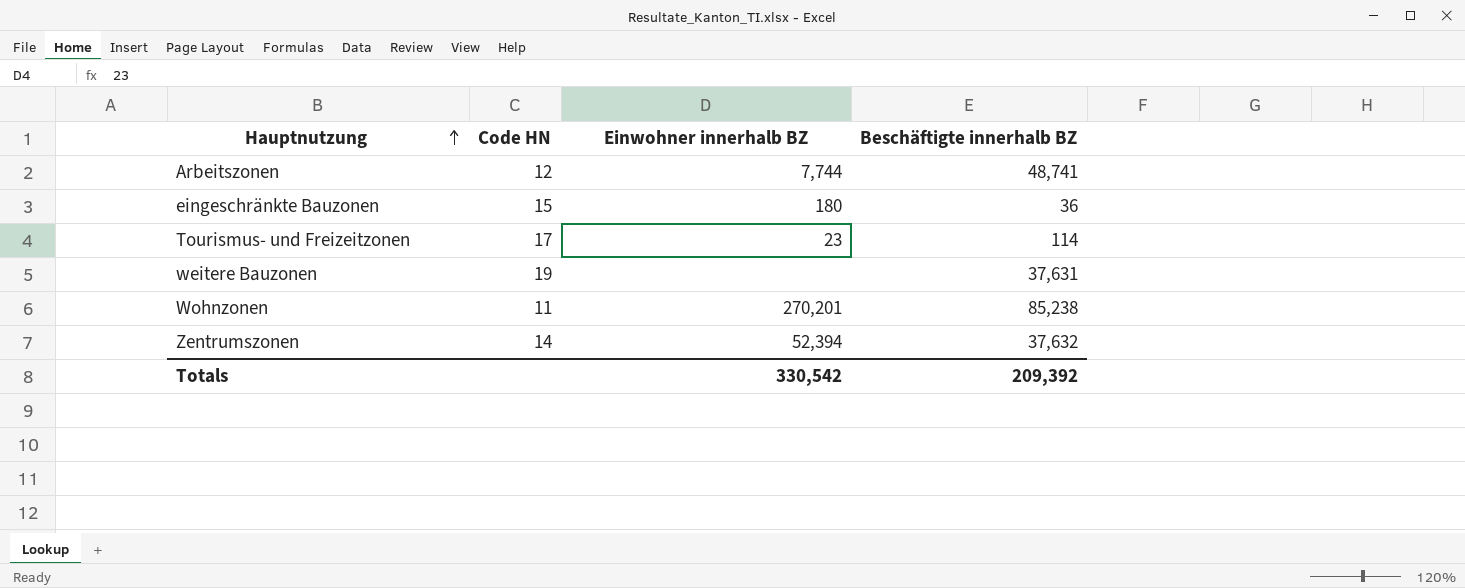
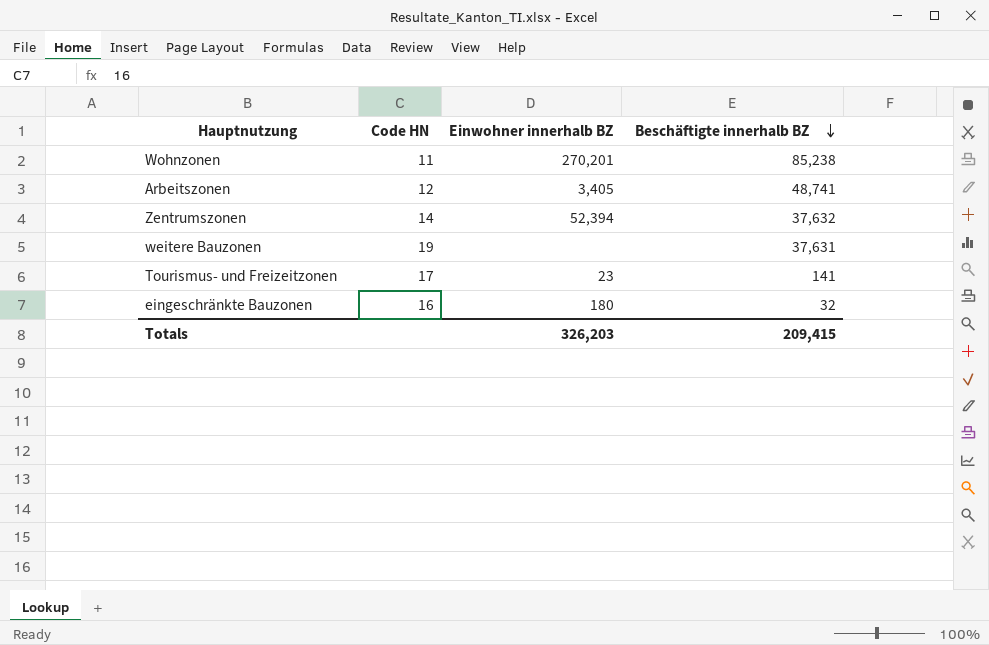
row order: Hauptnutzung ascending -> Beschäftigte innerhalb BZ descending
Arbeitszonen | Einwohner innerhalb BZ: 7,744 -> 3,405
Tourismus- und Freizeitzonen | Beschäftigte innerhalb BZ: 114 -> 141
eingeschränkte Bauzonen | Code HN: 15 -> 16
eingeschränkte Bauzonen | Beschäftigte innerhalb BZ: 36 -> 32
Totals | Einwohner innerhalb BZ: 330,542 -> 326,203
Totals | Beschäftigte innerhalb BZ: 209,392 -> 209,415

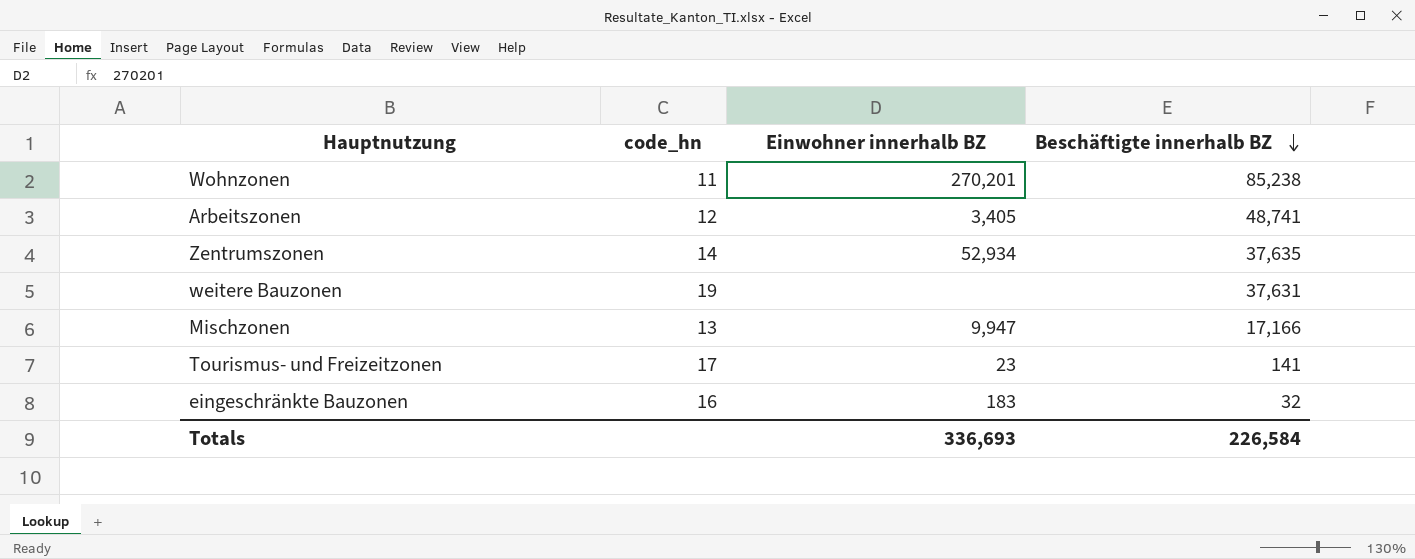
column name: Code HN -> code_hn
Zentrumszonen | Einwohner innerhalb BZ: 52,394 -> 52,934
Zentrumszonen | Beschäftigte innerhalb BZ: 37,632 -> 37,635
row Mischzonen: none -> 13 | 9,947 | 17,166
eingeschränkte Bauzonen | Einwohner innerhalb BZ: 180 -> 183
Totals | Einwohner innerhalb BZ: 326,203 -> 336,693
Totals | Beschäftigte innerhalb BZ: 209,415 -> 226,584

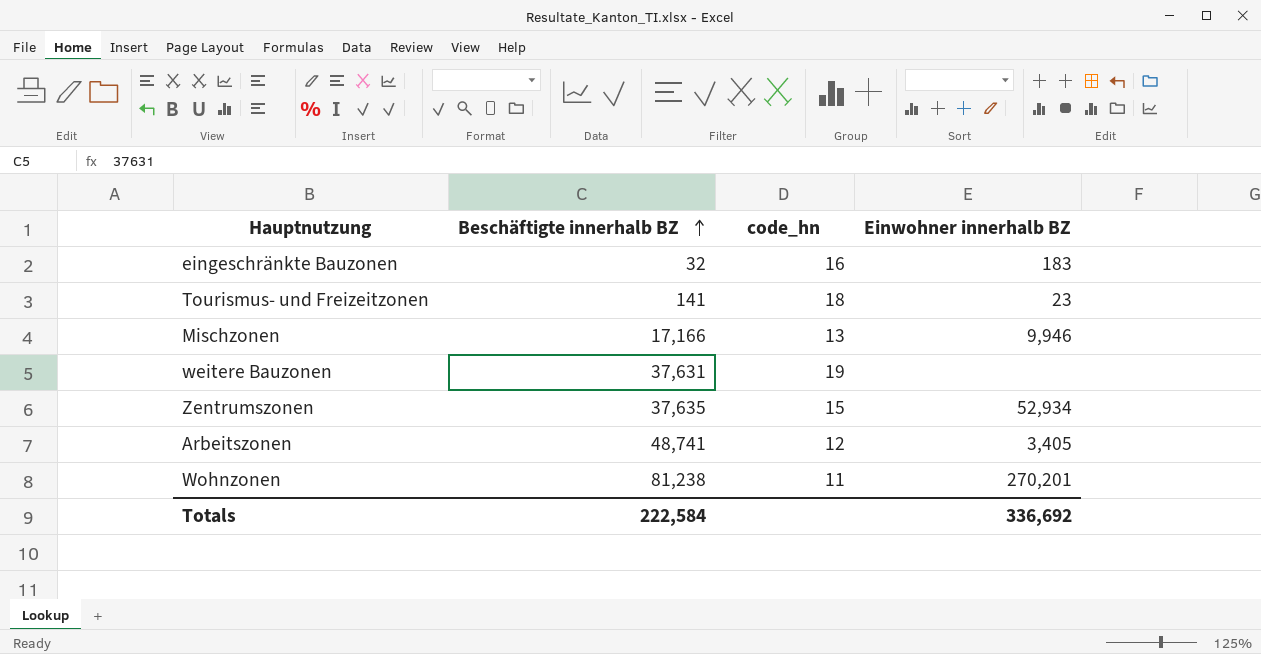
row order: Beschäftigte innerhalb BZ descending -> Beschäftigte innerhalb BZ ascending
column Beschäftigte innerhalb BZ | position: 4 -> 2
Tourismus- und Freizeitzonen | code_hn: 17 -> 18
Mischzonen | Einwohner innerhalb BZ: 9,947 -> 9,946
Zentrumszonen | code_hn: 14 -> 15
Wohnzonen | Beschäftigte innerhalb BZ: 85,238 -> 81,238
Totals | Beschäftigte innerhalb BZ: 226,584 -> 222,584
Totals | Einwohner innerhalb BZ: 336,693 -> 336,692

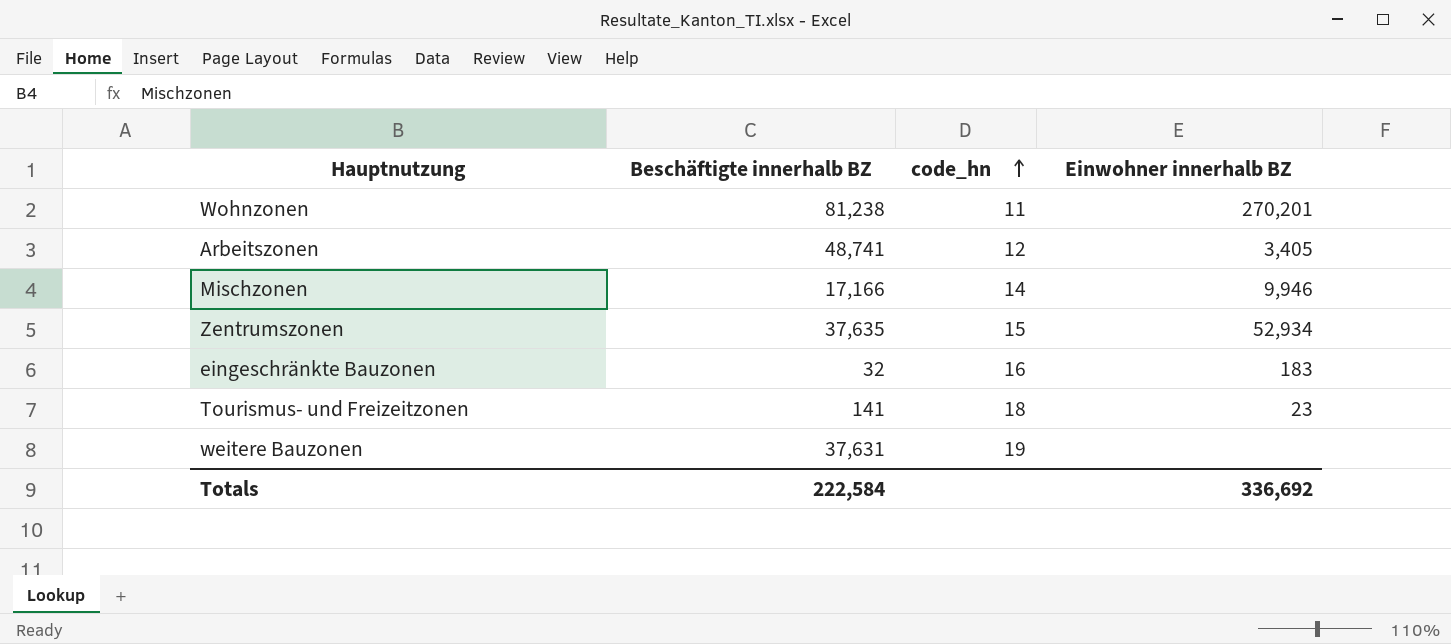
row order: Beschäftigte innerhalb BZ ascending -> code_hn ascending
Mischzonen | code_hn: 13 -> 14

